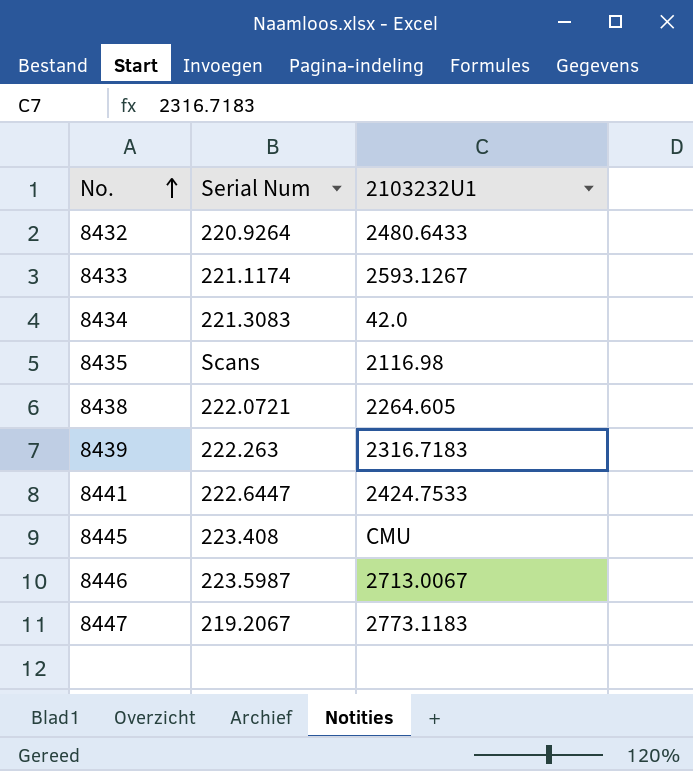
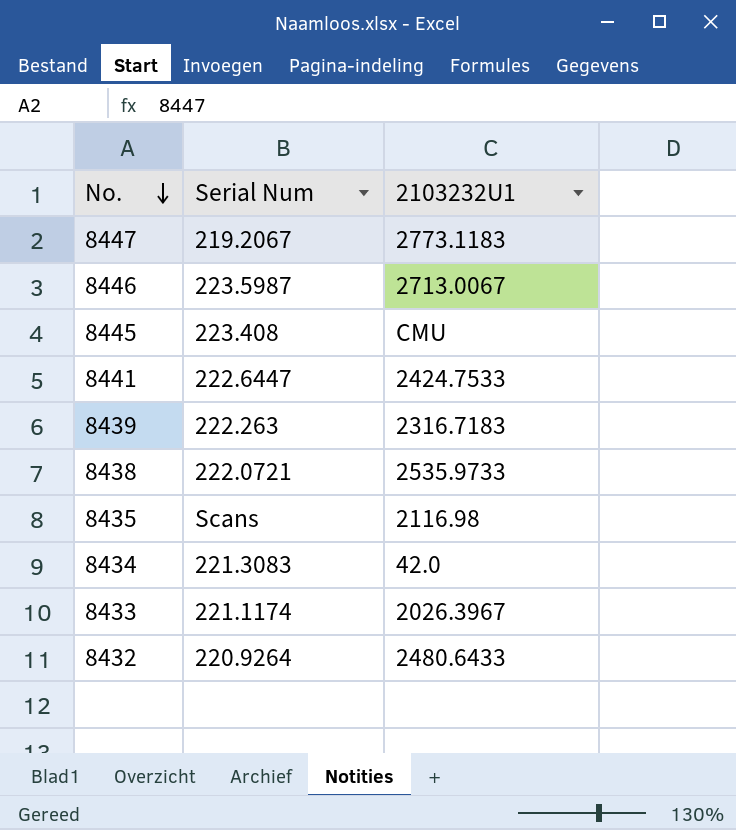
row order: No. ascending -> No. descending
8438 | 2103232U1: 2264.605 -> 2535.9733
8433 | 2103232U1: 2593.1267 -> 2026.3967

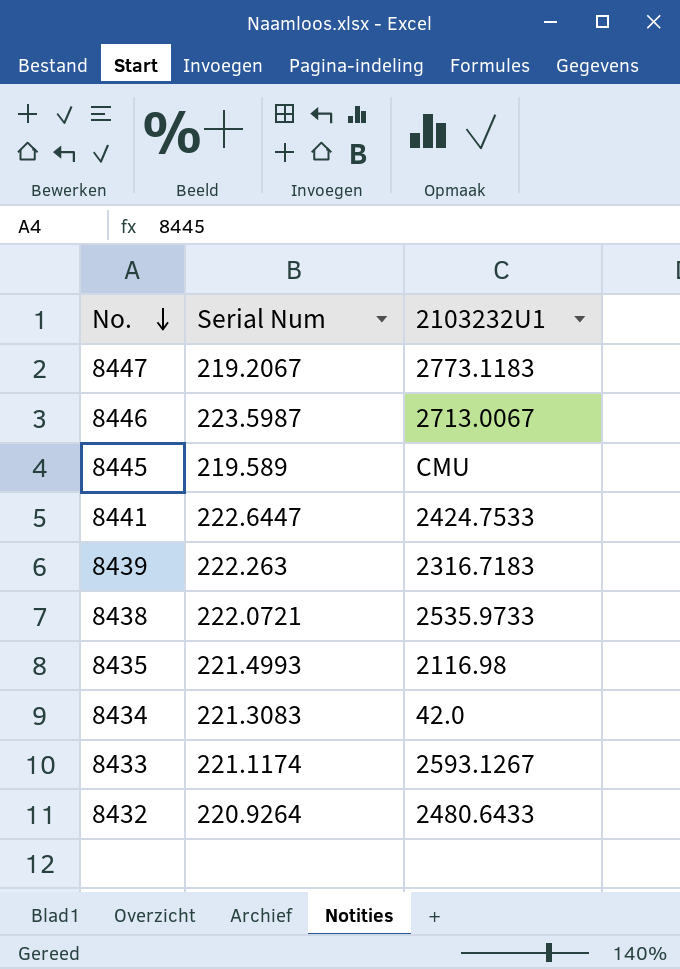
8445 | Serial Num: 223.408 -> 219.589
8435 | Serial Num: Scans -> 221.4993
8433 | 2103232U1: 2026.3967 -> 2593.1267

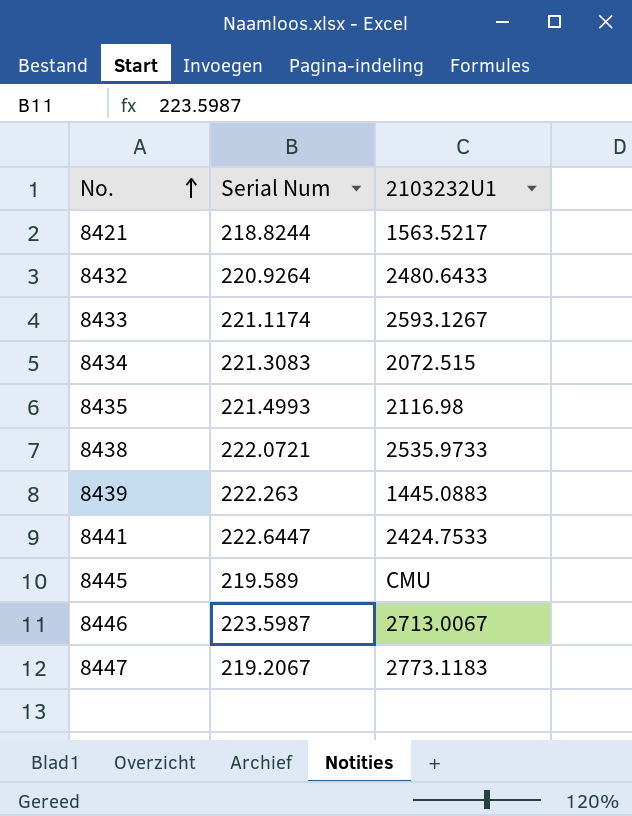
row order: No. descending -> No. ascending
row 8421: none -> 218.8244 | 1563.5217
8434 | 2103232U1: 42.0 -> 2072.515
8439 | 2103232U1: 2316.7183 -> 1445.0883

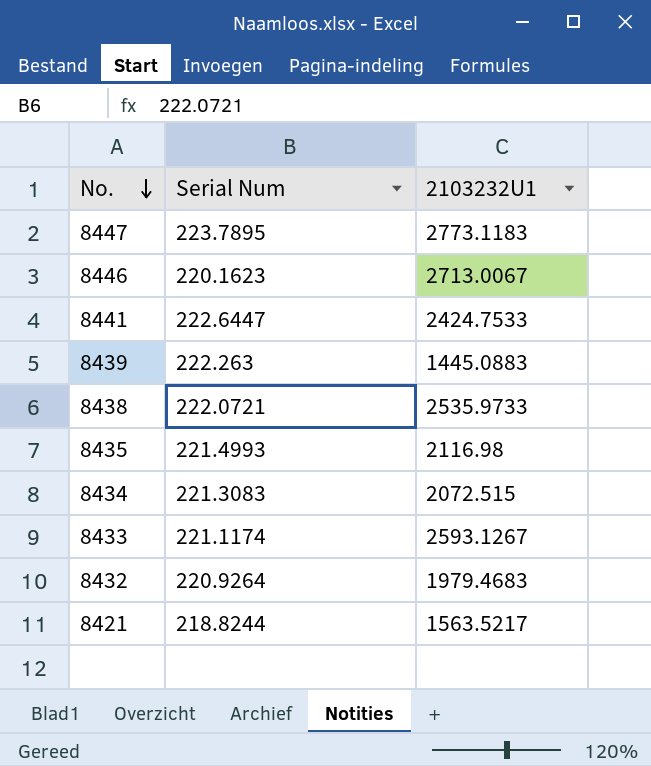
row order: No. ascending -> No. descending
row 8445: 219.589 | CMU -> none
8447 | Serial Num: 219.2067 -> 223.7895
8446 | Serial Num: 223.5987 -> 220.1623
8432 | 2103232U1: 2480.6433 -> 1979.4683

